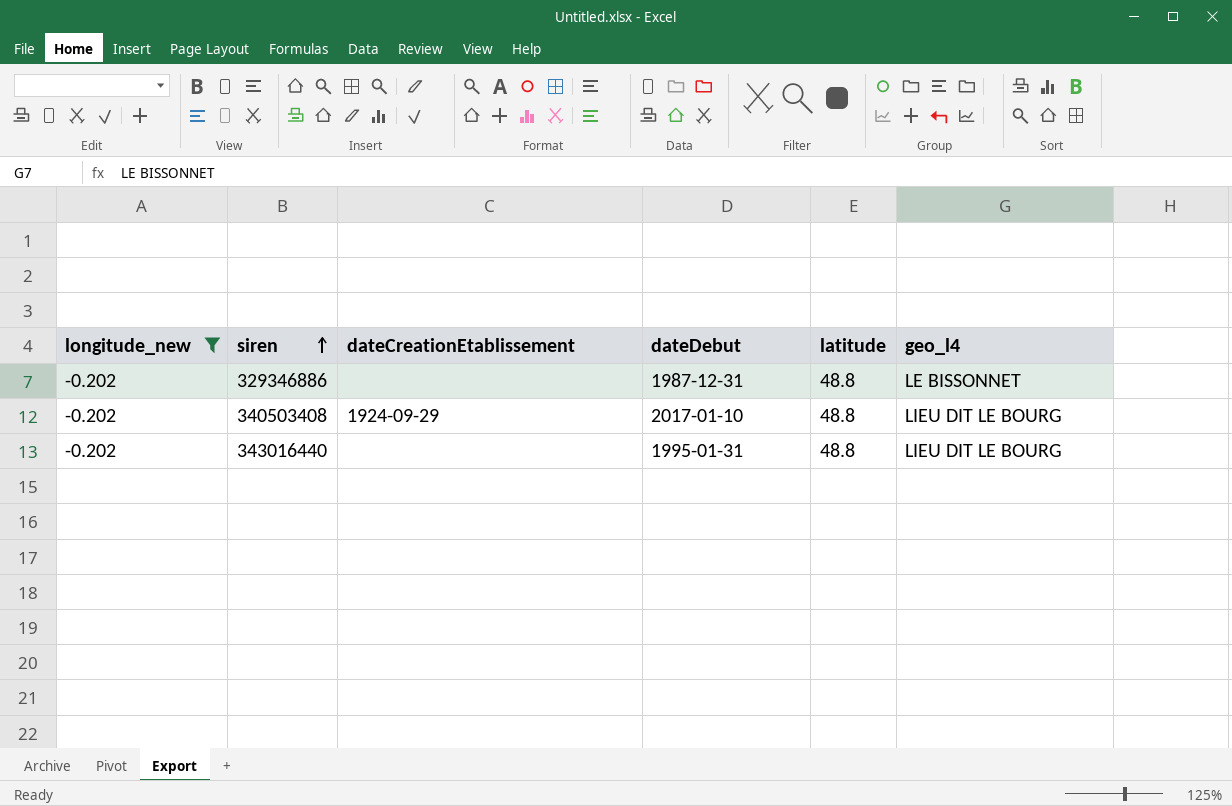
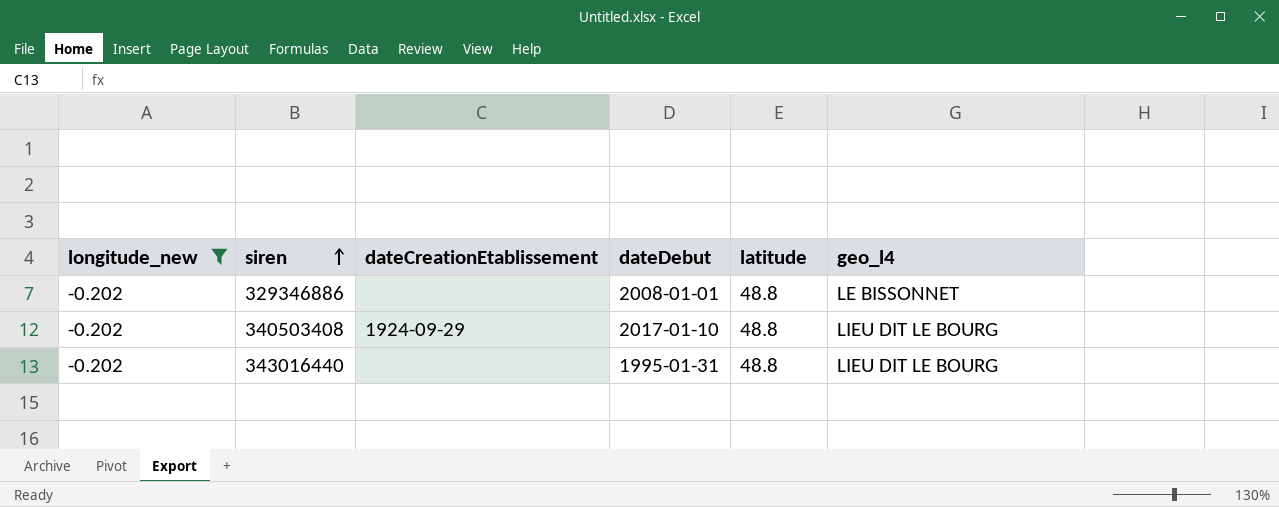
329346886 | dateDebut: 1987-12-31 -> 2008-01-01

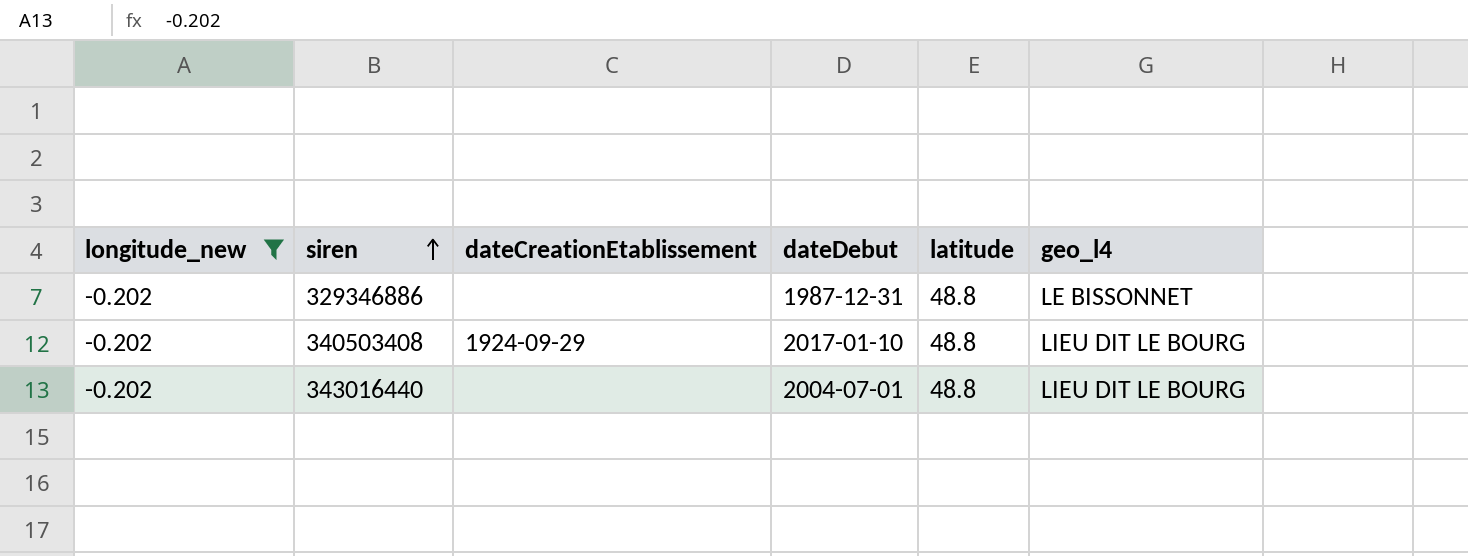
329346886 | dateDebut: 2008-01-01 -> 1987-12-31
343016440 | dateDebut: 1995-01-31 -> 2004-07-01

